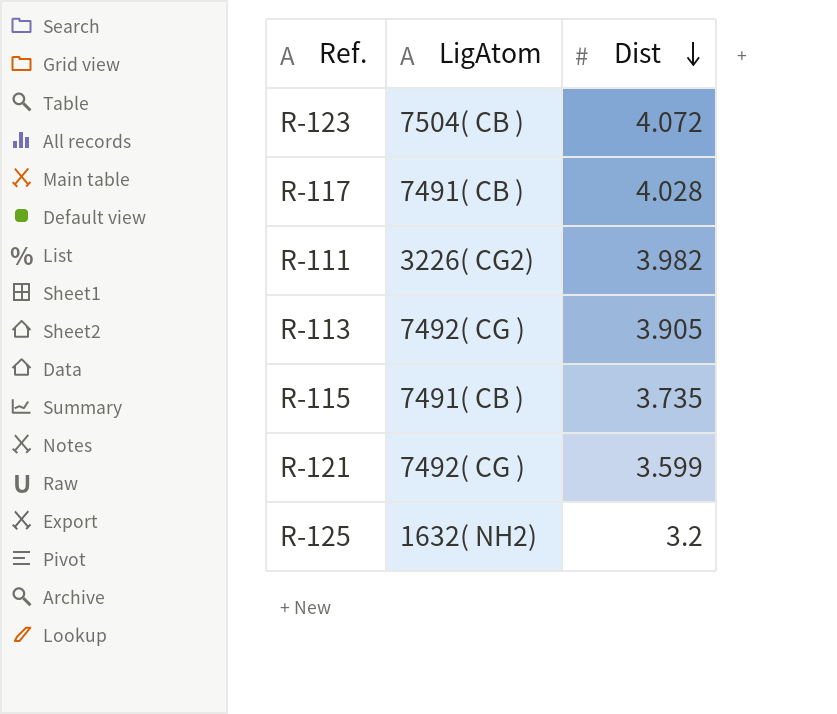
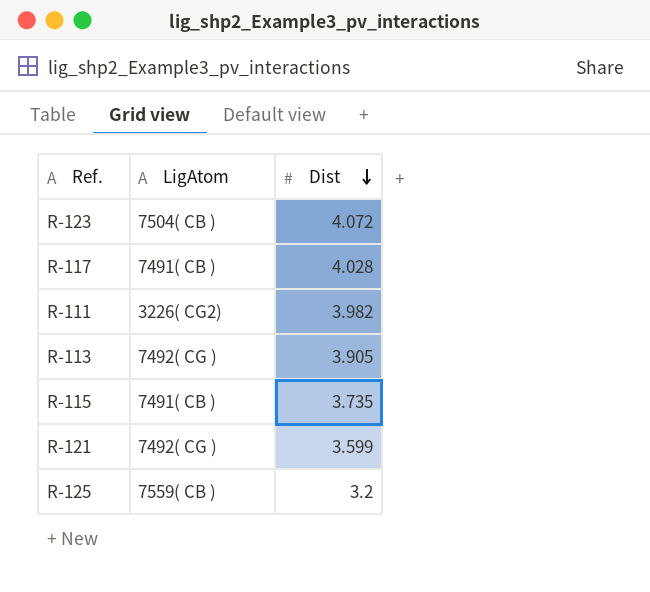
R-125 | LigAtom: 1632( NH2) -> 7559( CB )

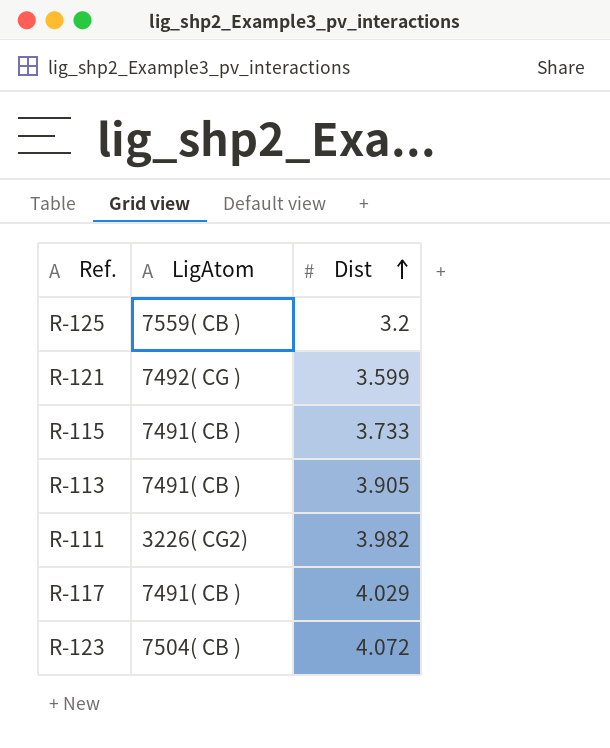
row order: Dist descending -> Dist ascending
R-115 | Dist: 3.735 -> 3.733
R-113 | LigAtom: 7492( CG ) -> 7491( CB )
R-117 | Dist: 4.028 -> 4.029

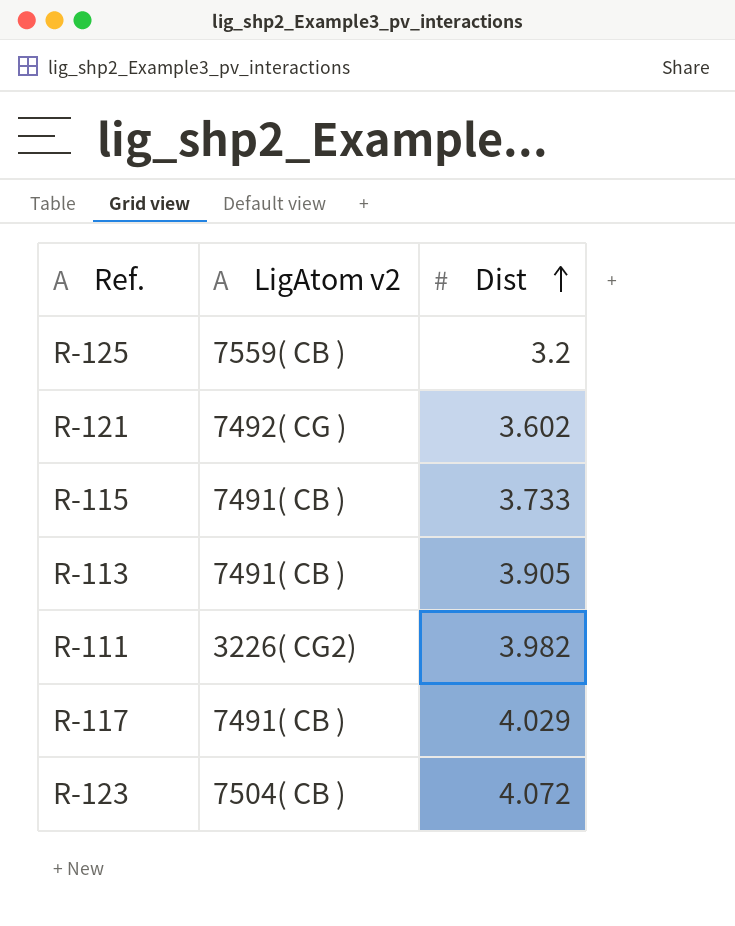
column name: LigAtom -> LigAtom v2
R-121 | Dist: 3.599 -> 3.602

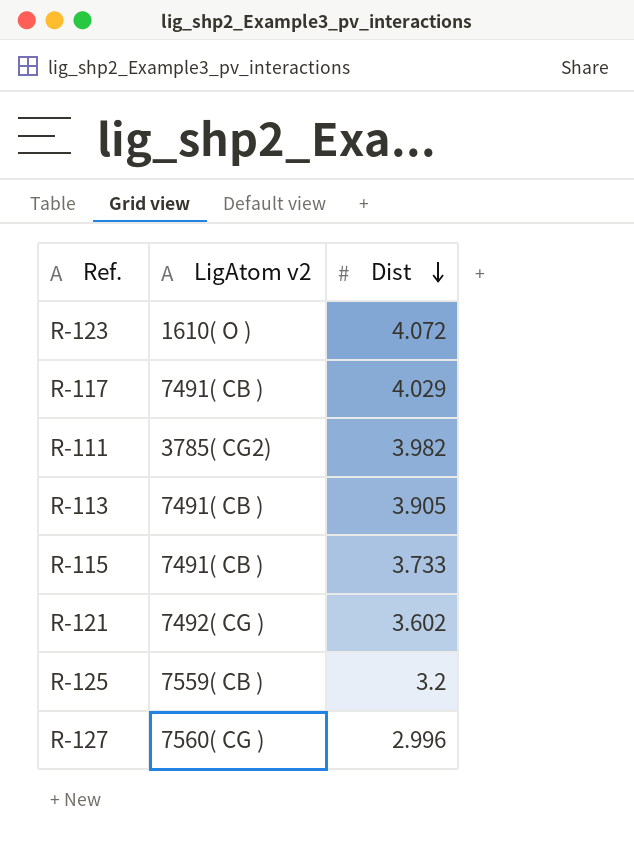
row order: Dist ascending -> Dist descending
R-123 | LigAtom v2: 7504( CB ) -> 1610( O )
R-111 | LigAtom v2: 3226( CG2) -> 3785( CG2)
row R-127: none -> 7560( CG ) | 2.996

